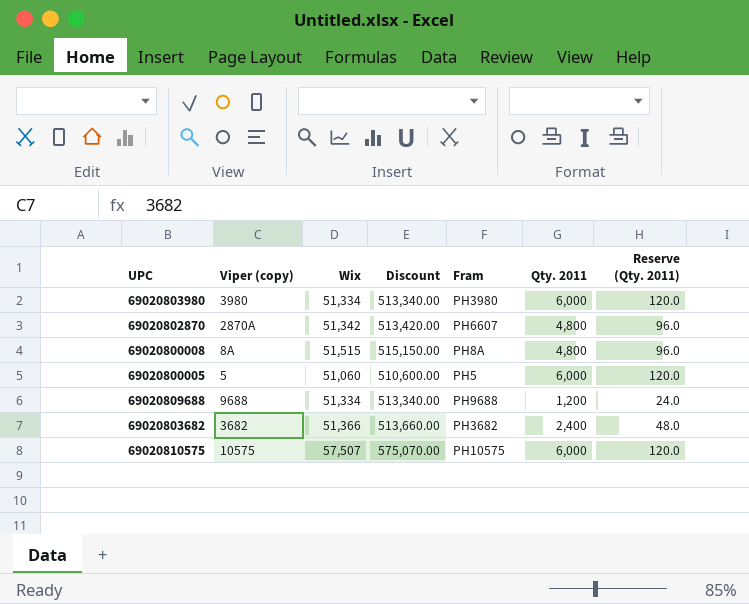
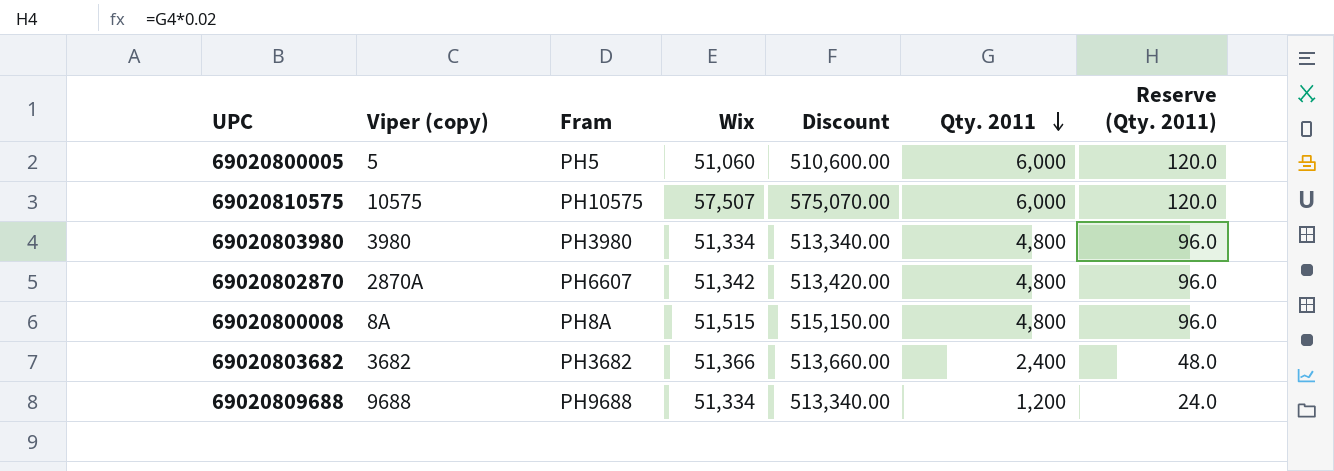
row order: none -> Qty. 2011 descending
column Fram | position: 5 -> 3
69020803980 | Qty. 2011: 6,000 -> 4,800
69020803980 | Reserve (Qty. 2011): 120.0 -> 96.0

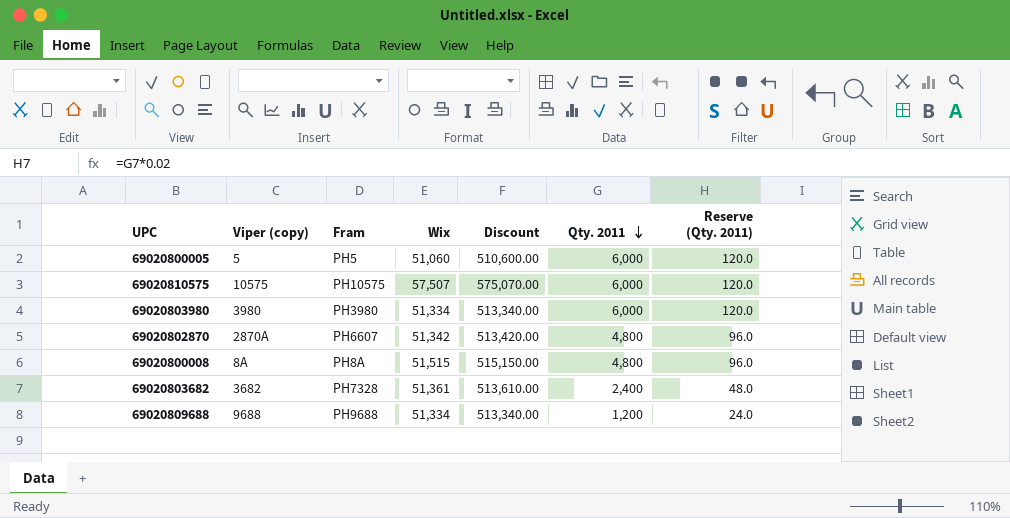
69020803980 | Qty. 2011: 4,800 -> 6,000
69020803980 | Reserve (Qty. 2011): 96.0 -> 120.0
69020803682 | Fram: PH3682 -> PH7328
69020803682 | Wix: 51,366 -> 51,361
69020803682 | Discount: 513,660.00 -> 513,610.00

